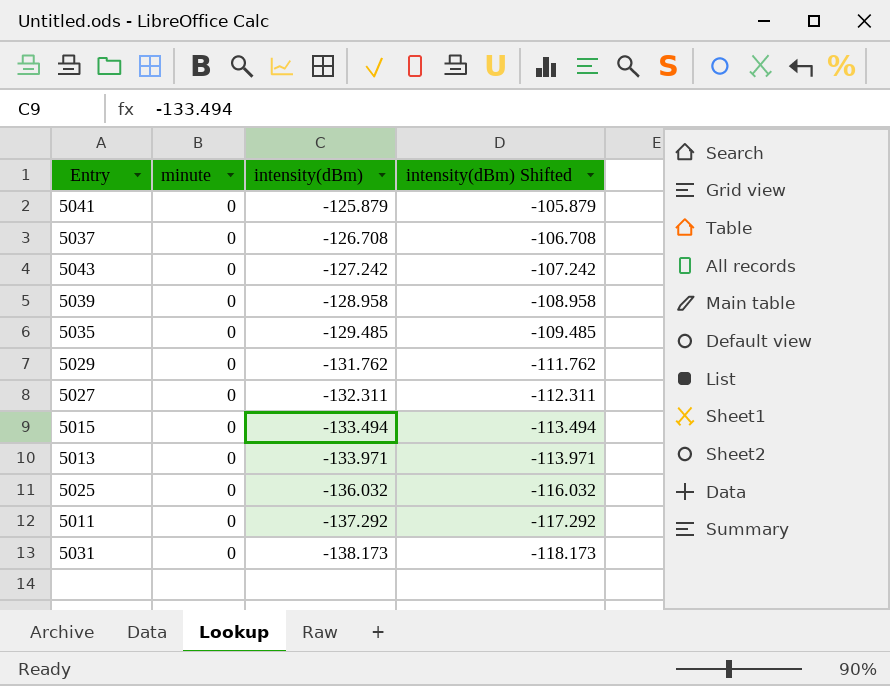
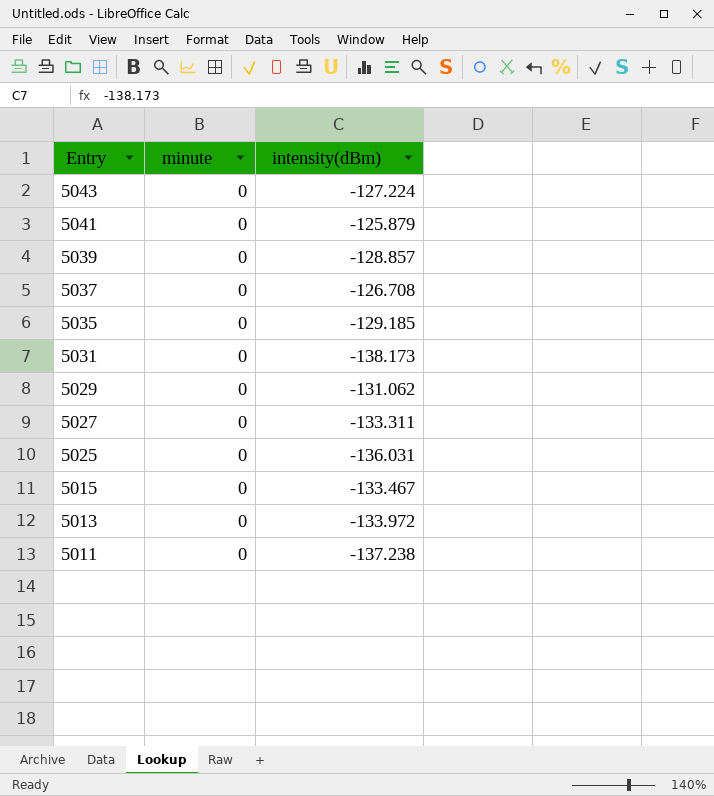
row order: intensity(dBm) descending -> Entry descending
column intensity(dBm) Shifted | formula: [intensity(dBm)] + 20 -> none
5043 | intensity(dBm): -127.242 -> -127.224
5039 | intensity(dBm): -128.958 -> -128.857
5035 | intensity(dBm): -129.485 -> -129.185
5029 | intensity(dBm): -131.762 -> -131.062
5027 | intensity(dBm): -132.311 -> -133.311
5025 | intensity(dBm): -136.032 -> -136.031
5015 | intensity(dBm): -133.494 -> -133.467
5013 | intensity(dBm): -133.971 -> -133.972
5011 | intensity(dBm): -137.292 -> -137.238

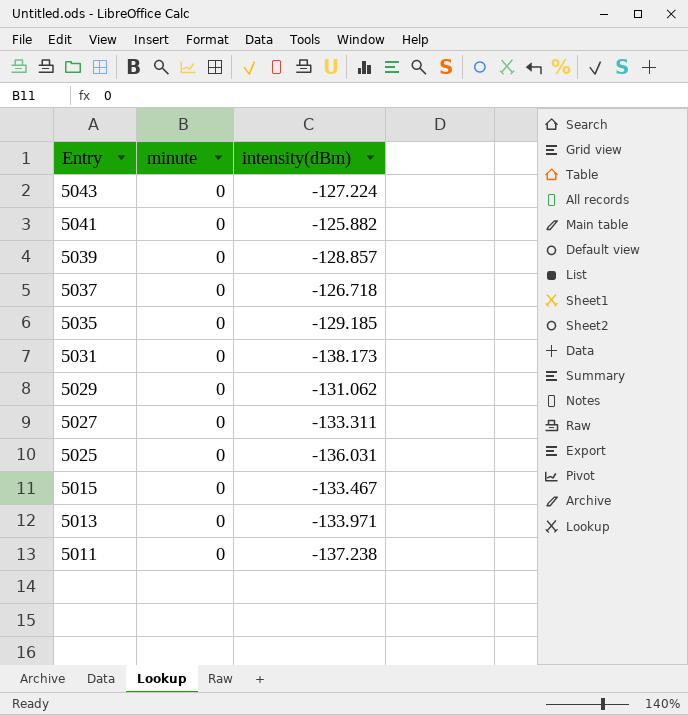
5041 | intensity(dBm): -125.879 -> -125.882
5037 | intensity(dBm): -126.708 -> -126.718
5013 | intensity(dBm): -133.972 -> -133.971

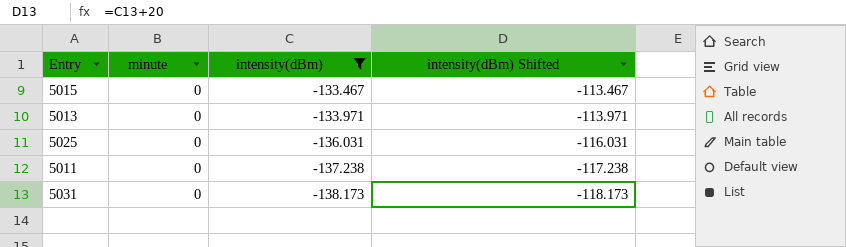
filter: none -> intensity(dBm) <= -133.467
row order: Entry descending -> intensity(dBm) descending
column intensity(dBm) Shifted | formula: none -> [intensity(dBm)] + 20

